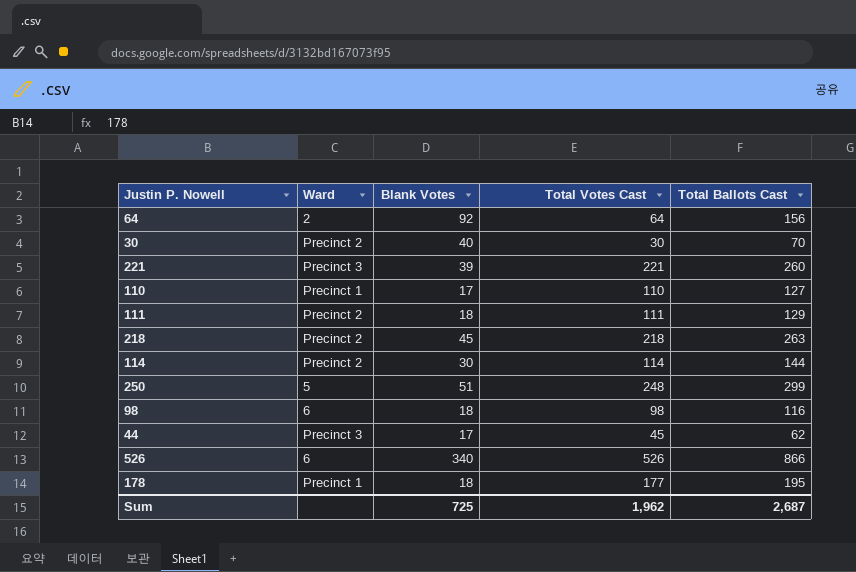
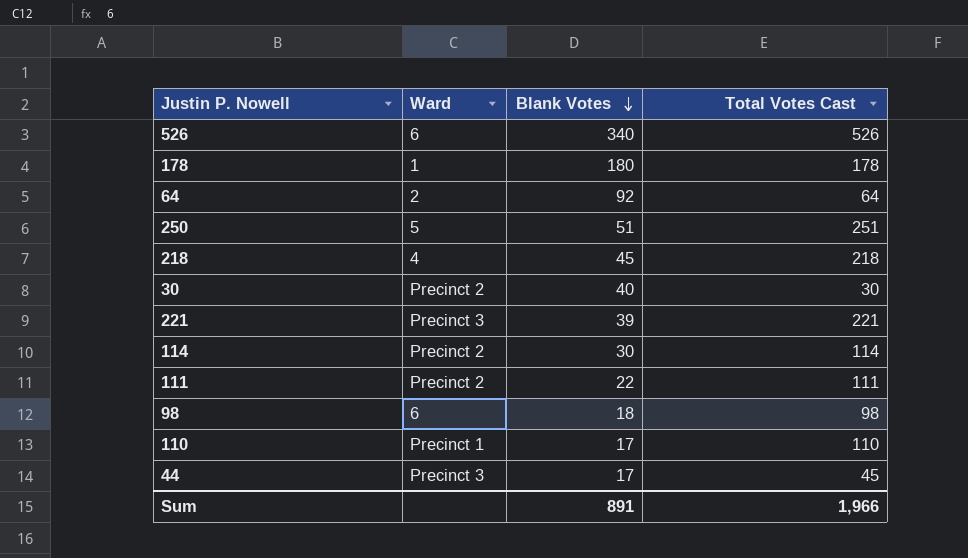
row order: none -> Blank Votes descending
column Total Ballots Cast | formula: [Blank Votes] + [Total Votes Cast] -> none
178 | Ward: Precinct 1 -> 1
178 | Blank Votes: 18 -> 180
178 | Total Votes Cast: 177 -> 178
250 | Total Votes Cast: 248 -> 251
218 | Ward: Precinct 2 -> 4
111 | Blank Votes: 18 -> 22
Sum | Blank Votes: 725 -> 891
Sum | Total Votes Cast: 1,962 -> 1,966

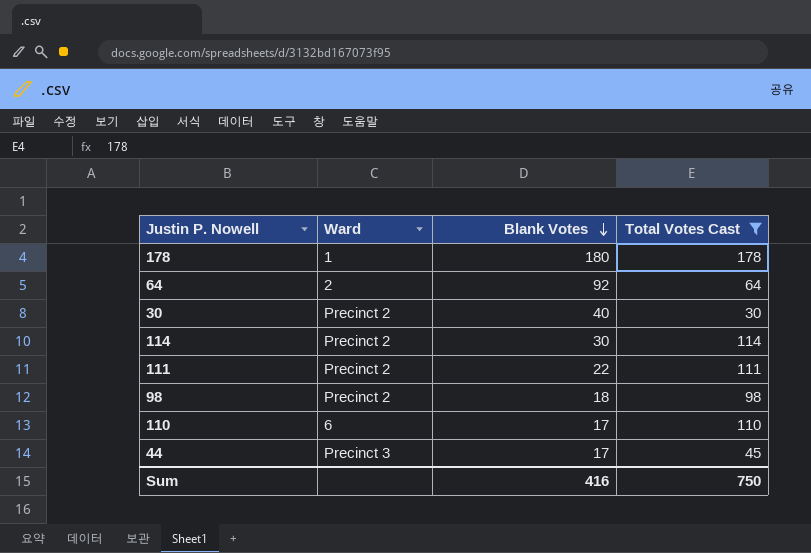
filter: none -> Total Votes Cast <= 178
98 | Ward: 6 -> Precinct 2
110 | Ward: Precinct 1 -> 6
Sum | Blank Votes: 891 -> 416
Sum | Total Votes Cast: 1,966 -> 750

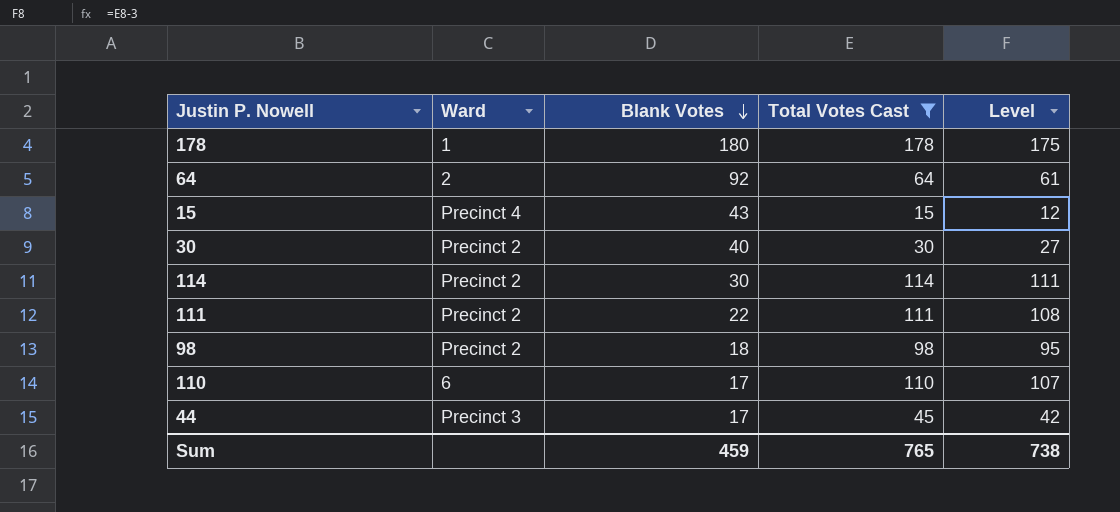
column Level | formula: none -> [Total Votes Cast] - 3
row 15: none -> Precinct 4 | 43 | 15 | 12
Sum | Blank Votes: 416 -> 459
Sum | Total Votes Cast: 750 -> 765

